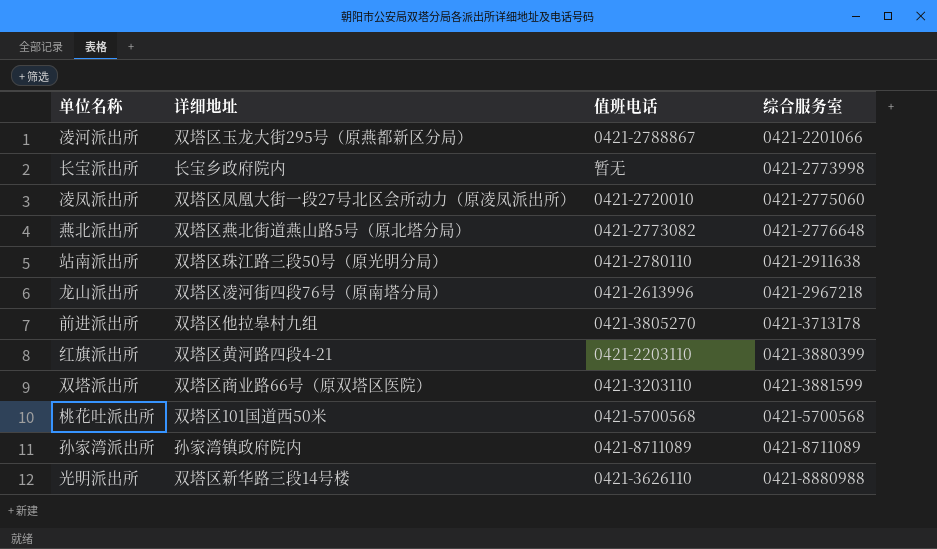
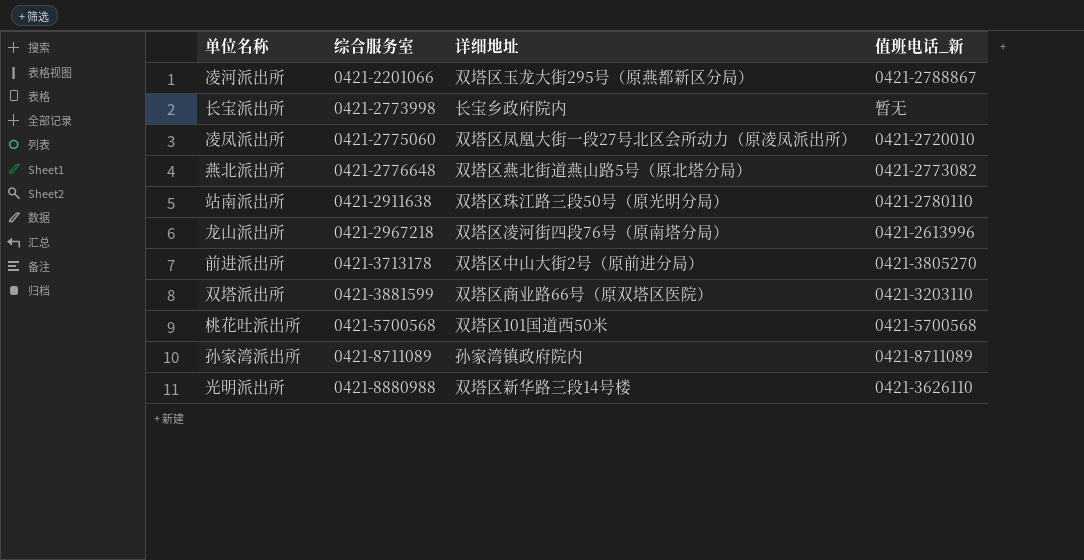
column 综合服务室 | position: 4 -> 2
column name: 值班电话 -> 值班电话_新
row 红旗派出所: 双塔区黄河路四段4-21 | 0421-2203110 | 0421-3880399 -> none
前进派出所 | 详细地址: 双塔区他拉皋村九组 -> 双塔区中山大街2号（原前进分局）

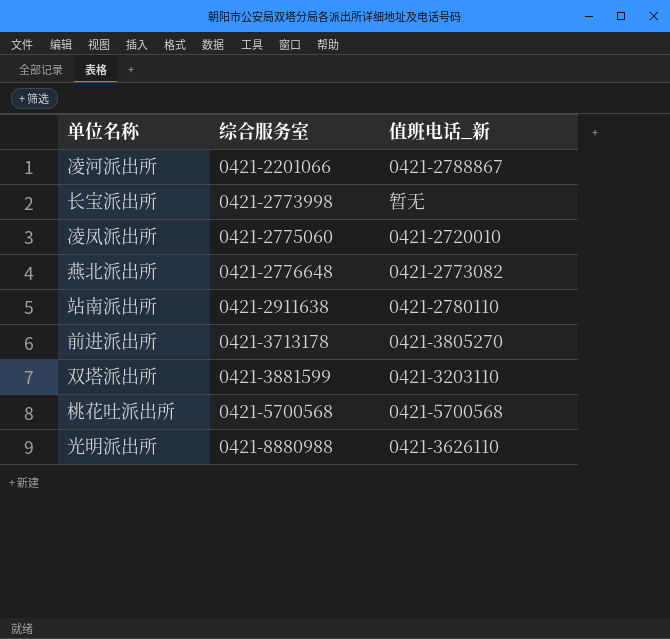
column 详细地址 | position: 3 -> none
row 龙山派出所: 0421-2967218 | 双塔区凌河街四段76号（原南塔分局） | 0421-2613996 -> none
row 孙家湾派出所: 0421-8711089 | 孙家湾镇政府院内 | 0421-8711089 -> none

